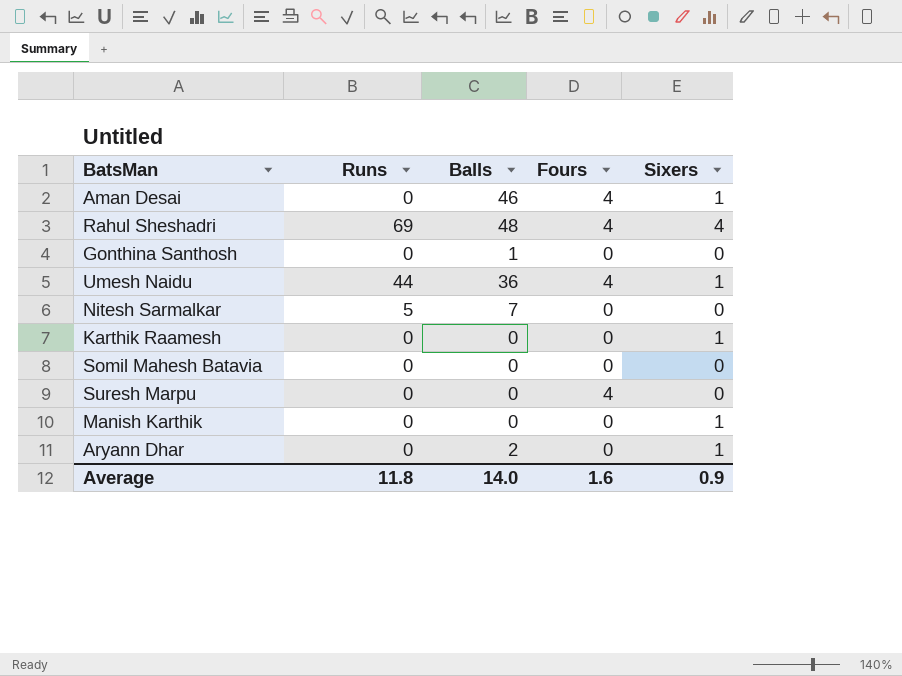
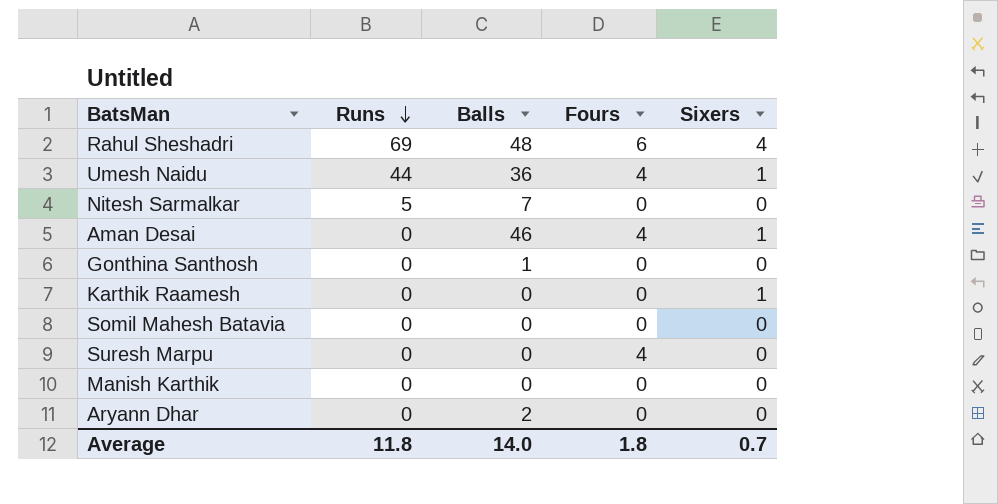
row order: none -> Runs descending
Rahul Sheshadri | Fours: 4 -> 6
Manish Karthik | Sixers: 1 -> 0
Aryann Dhar | Sixers: 1 -> 0
Average | Fours: 1.6 -> 1.8
Average | Sixers: 0.9 -> 0.7

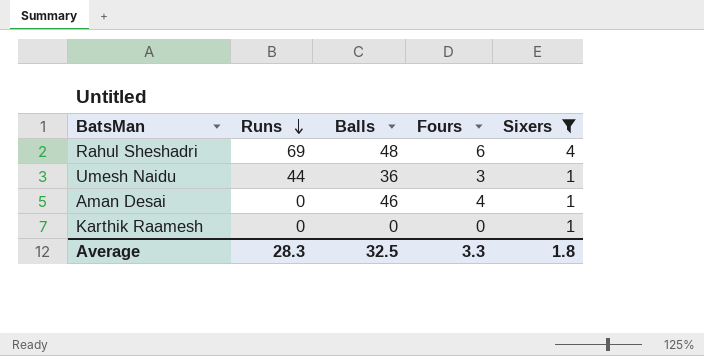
filter: none -> Sixers != 0
Umesh Naidu | Fours: 4 -> 3
Average | Runs: 11.8 -> 28.3
Average | Balls: 14.0 -> 32.5
Average | Fours: 1.8 -> 3.3
Average | Sixers: 0.7 -> 1.8

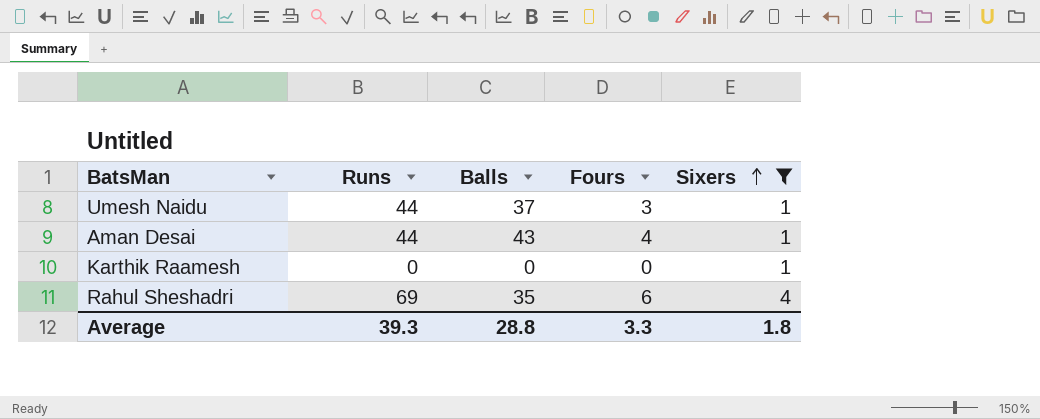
row order: Runs descending -> Sixers ascending
Umesh Naidu | Balls: 36 -> 37
Aman Desai | Runs: 0 -> 44
Aman Desai | Balls: 46 -> 43
Rahul Sheshadri | Balls: 48 -> 35
Average | Runs: 28.3 -> 39.3
Average | Balls: 32.5 -> 28.8

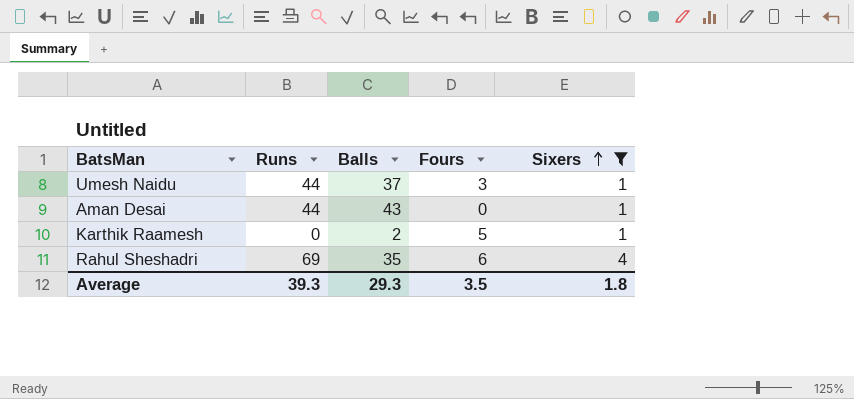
Aman Desai | Fours: 4 -> 0
Karthik Raamesh | Balls: 0 -> 2
Karthik Raamesh | Fours: 0 -> 5
Average | Balls: 28.8 -> 29.3
Average | Fours: 3.3 -> 3.5

